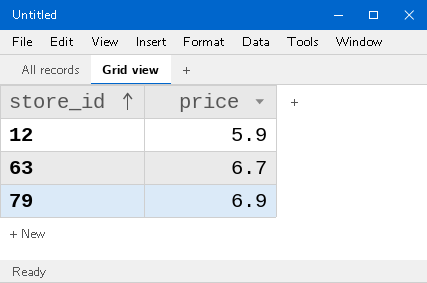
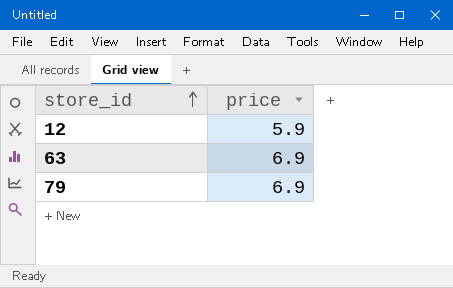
63 | price: 6.7 -> 6.9

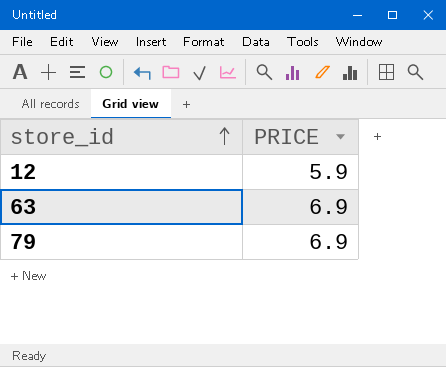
column name: price -> PRICE

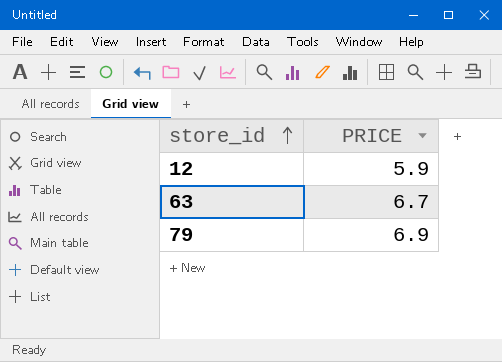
63 | PRICE: 6.9 -> 6.7

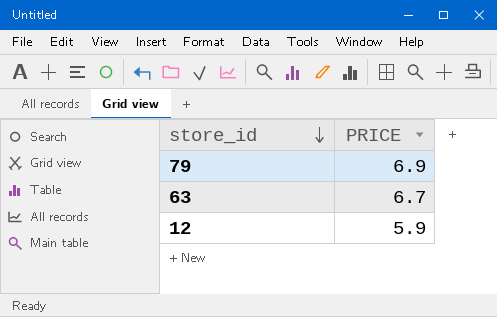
row order: store_id ascending -> store_id descending

